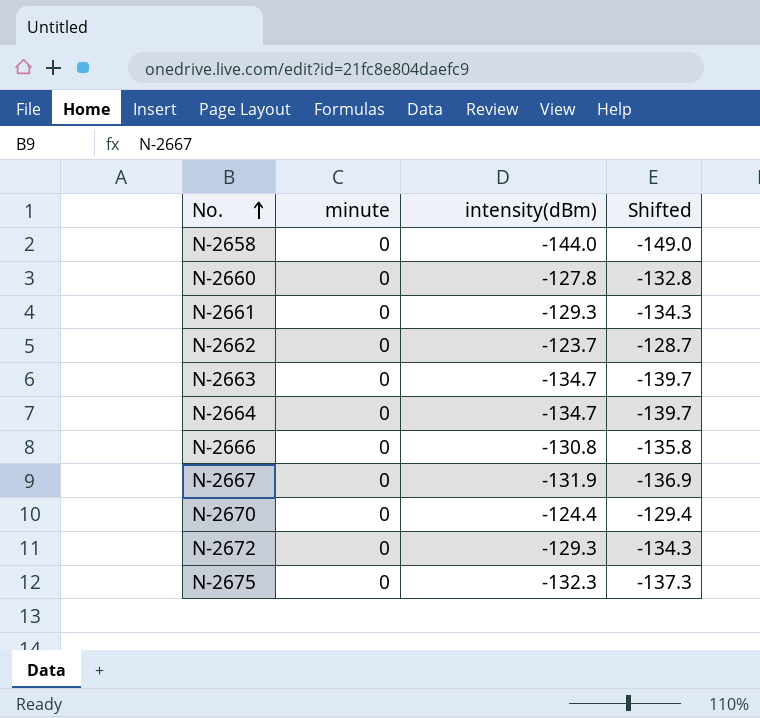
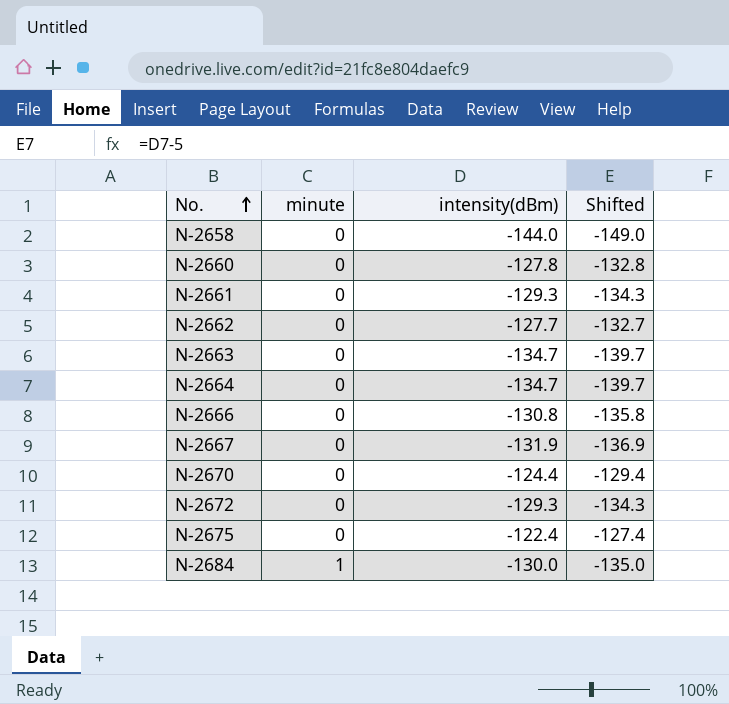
N-2662 | intensity(dBm): -123.7 -> -127.7
N-2662 | Shifted: -128.7 -> -132.7
N-2675 | intensity(dBm): -132.3 -> -122.4
N-2675 | Shifted: -137.3 -> -127.4
row N-2684: none -> 1 | -130.0 | -135.0

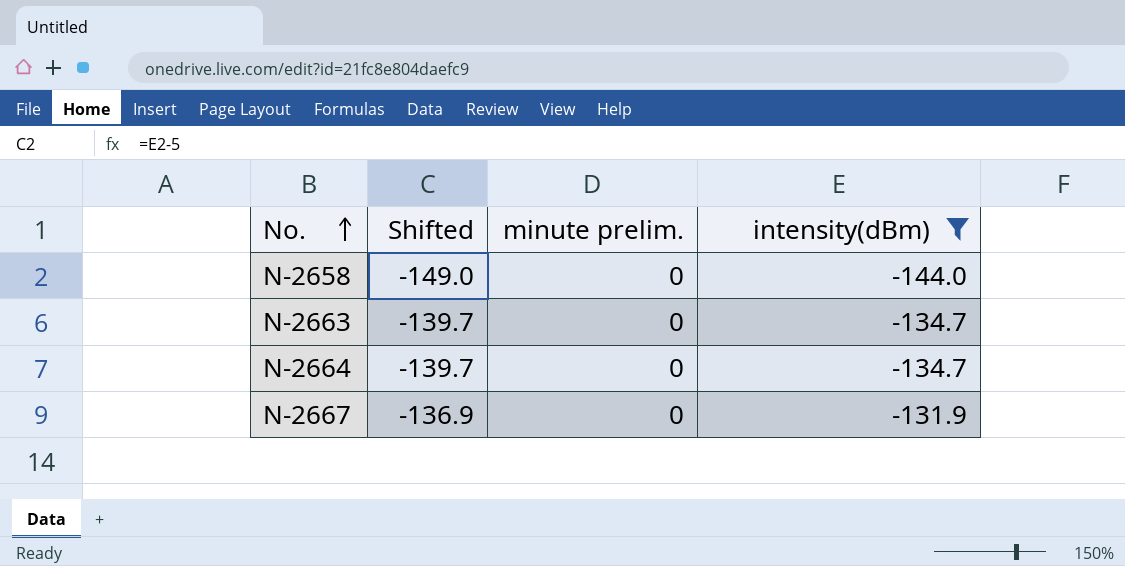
filter: none -> intensity(dBm) <= -131.9
column Shifted | position: 4 -> 2
column name: minute -> minute prelim.

